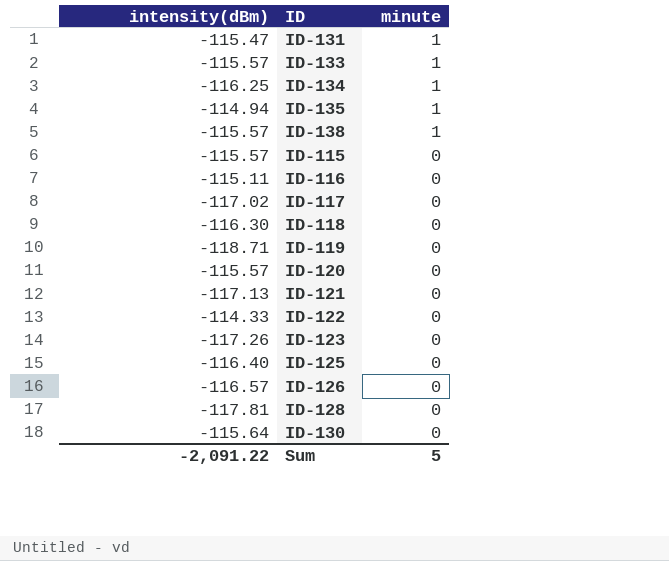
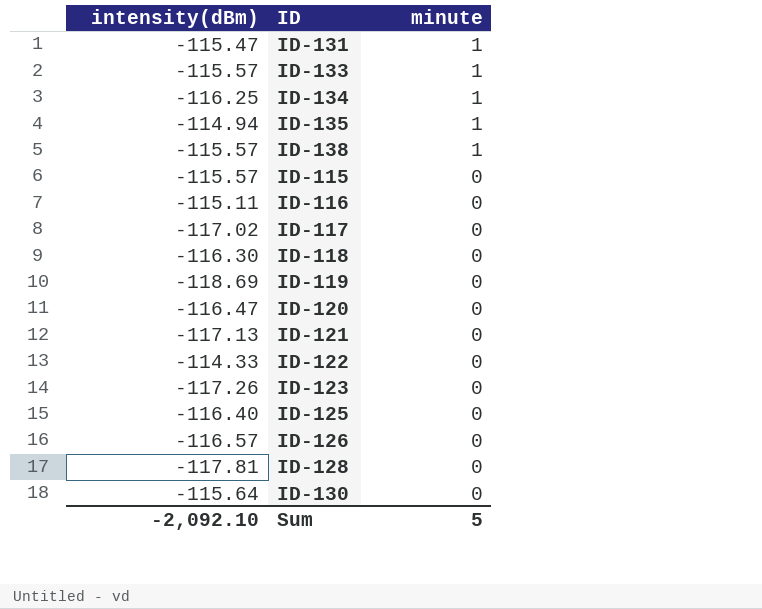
ID-119 | intensity(dBm): -118.71 -> -118.69
ID-120 | intensity(dBm): -115.57 -> -116.47
Sum | intensity(dBm): -2,091.22 -> -2,092.10

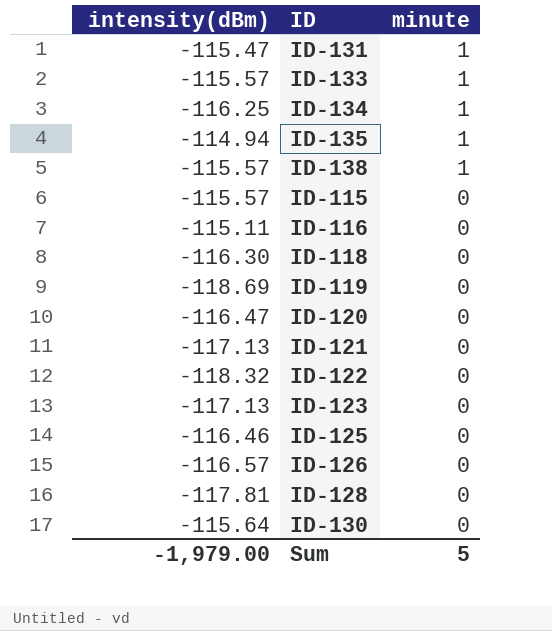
row ID-117: -117.02 | 0 -> none
ID-122 | intensity(dBm): -114.33 -> -118.32
ID-123 | intensity(dBm): -117.26 -> -117.13
ID-125 | intensity(dBm): -116.40 -> -116.46
Sum | intensity(dBm): -2,092.10 -> -1,979.00

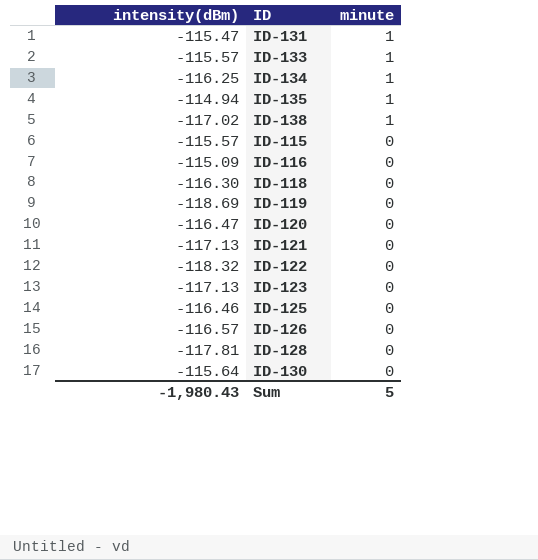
ID-138 | intensity(dBm): -115.57 -> -117.02
ID-116 | intensity(dBm): -115.11 -> -115.09
Sum | intensity(dBm): -1,979.00 -> -1,980.43

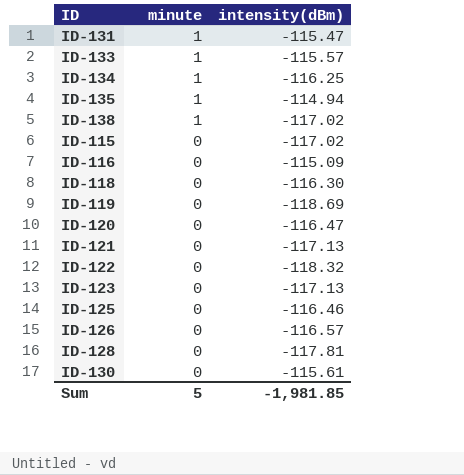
column intensity(dBm) | position: 1 -> 3
ID-115 | intensity(dBm): -115.57 -> -117.02
ID-130 | intensity(dBm): -115.64 -> -115.61
Sum | intensity(dBm): -1,980.43 -> -1,981.85

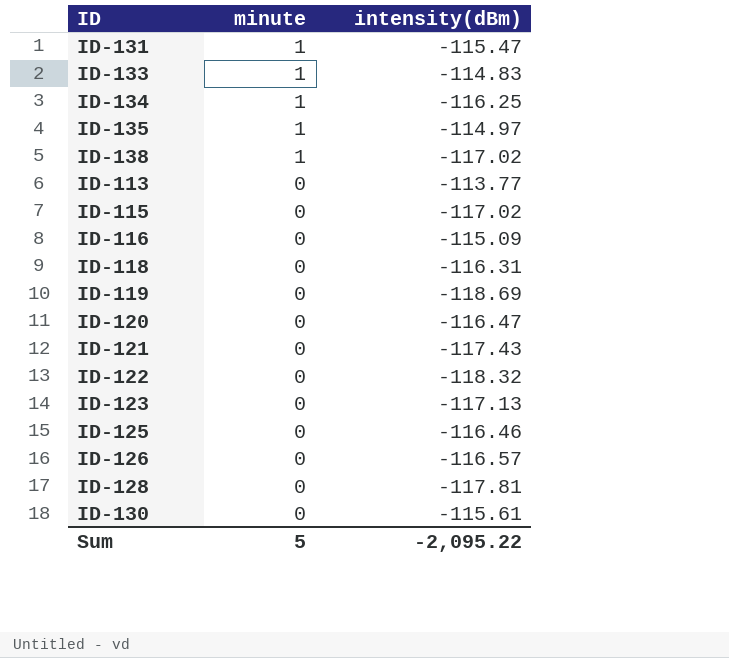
ID-133 | intensity(dBm): -115.57 -> -114.83
ID-135 | intensity(dBm): -114.94 -> -114.97
row ID-113: none -> 0 | -113.77
ID-118 | intensity(dBm): -116.30 -> -116.31
ID-121 | intensity(dBm): -117.13 -> -117.43
Sum | intensity(dBm): -1,981.85 -> -2,095.22

